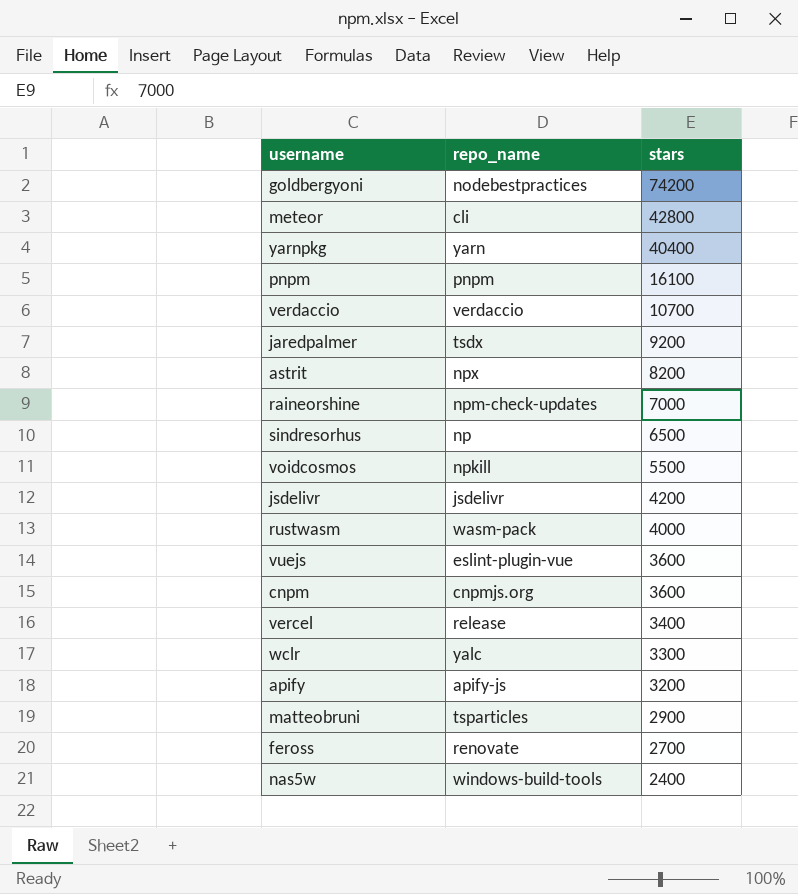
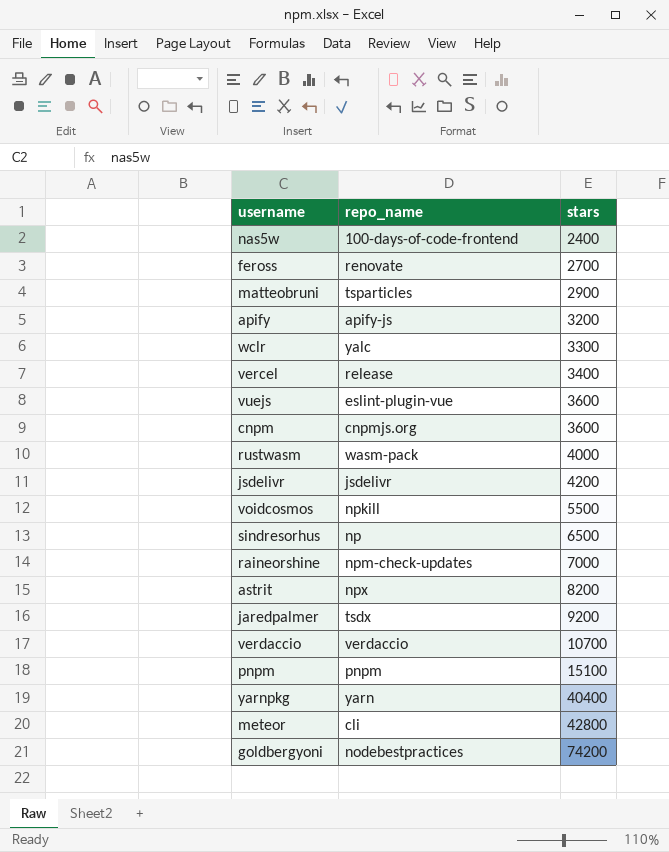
row order: stars descending -> stars ascending
nas5w | repo_name: windows-build-tools -> 100-days-of-code-frontend
pnpm | stars: 16100 -> 15100

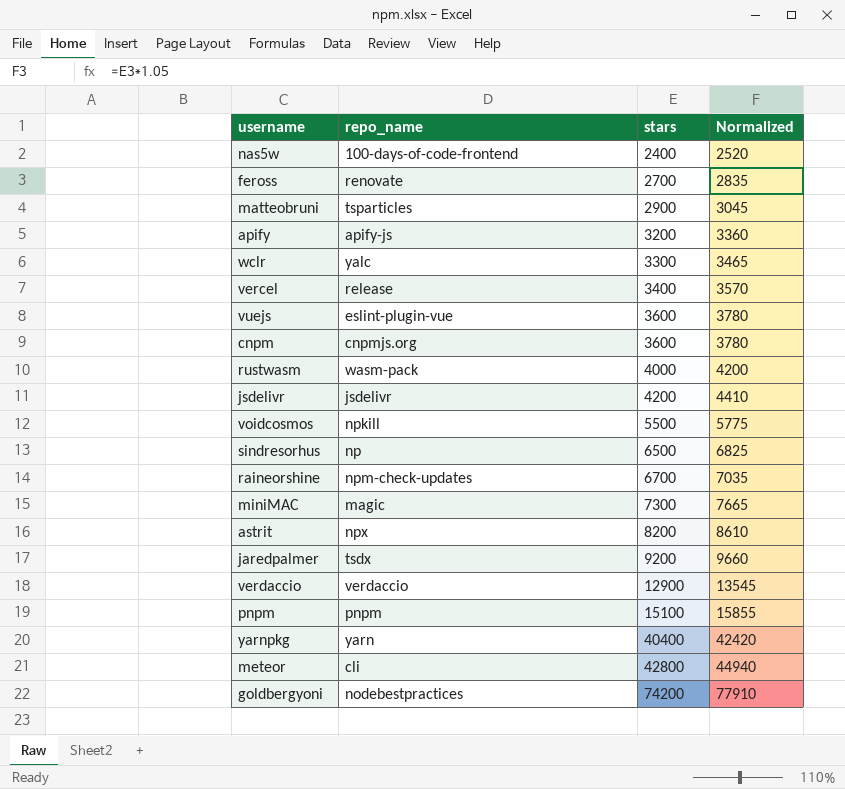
column Normalized | formula: none -> [stars] * 1.05
raineorshine | stars: 7000 -> 6700
row miniMAC: none -> magic | 7300 | 7665
verdaccio | stars: 10700 -> 12900

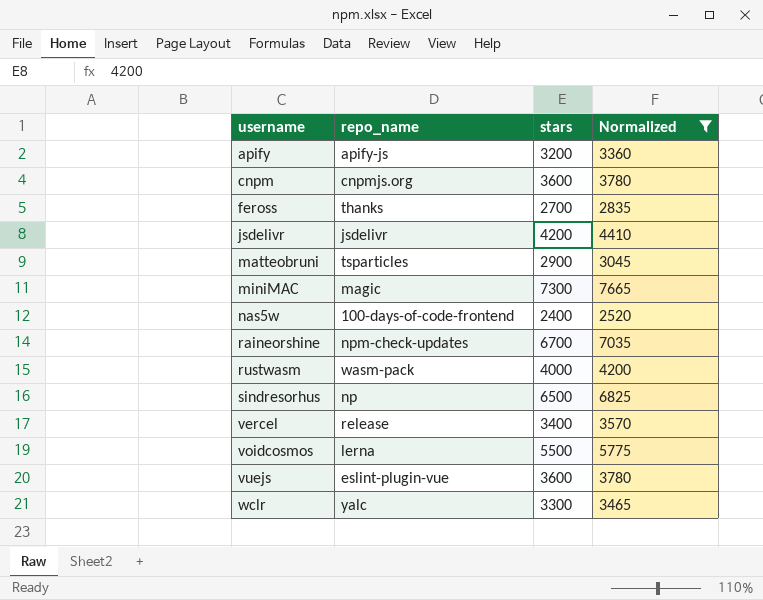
filter: none -> Normalized <= 7665
row order: stars ascending -> username ascending
feross | repo_name: renovate -> thanks
voidcosmos | repo_name: npkill -> lerna

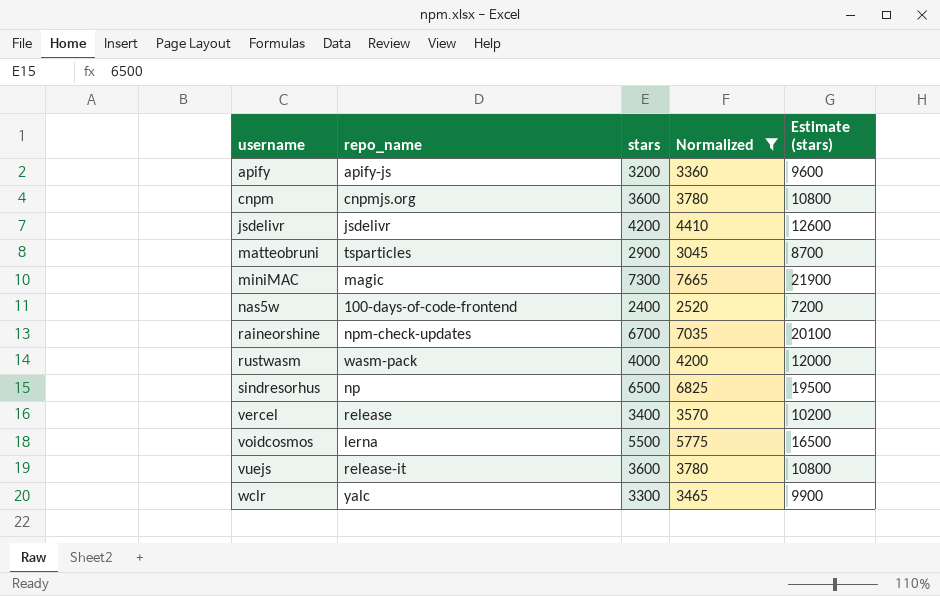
column Estimate (stars) | formula: none -> [stars] * 3
row feross: thanks | 2700 | 2835 -> none
vuejs | repo_name: eslint-plugin-vue -> release-it

